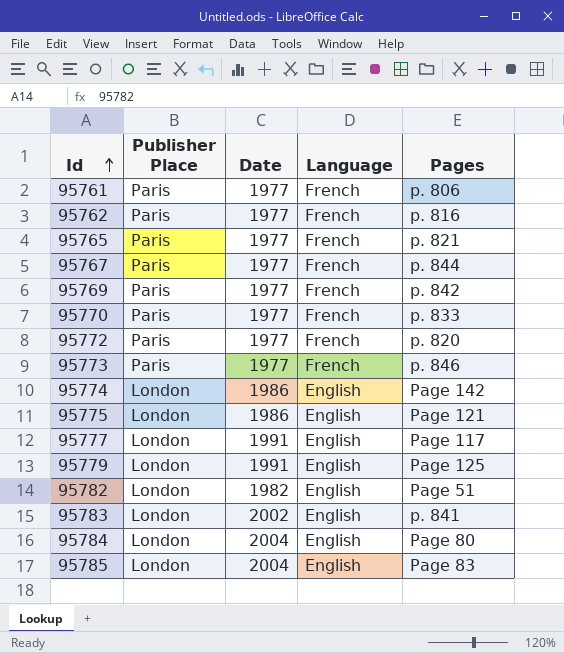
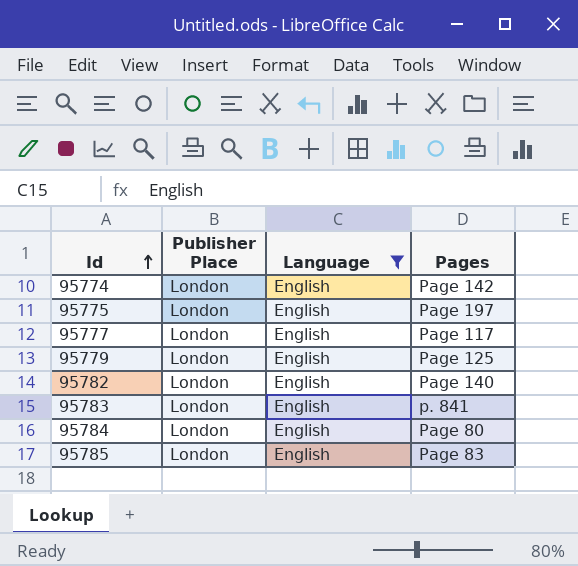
filter: none -> Language = English
column Date | position: 3 -> none
95775 | Pages: Page 121 -> Page 197
95782 | Pages: Page 51 -> Page 140

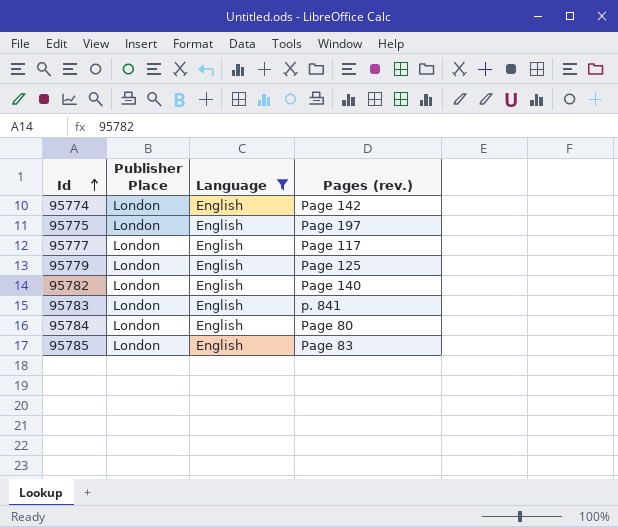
column name: Pages -> Pages (rev.)

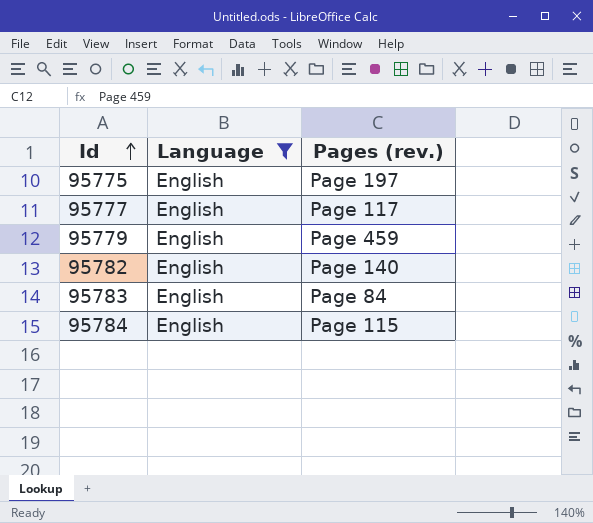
column Publisher Place | position: 2 -> none
row 95774: London | English | Page 142 -> none
row 95785: London | English | Page 83 -> none
95779 | Pages (rev.): Page 125 -> Page 459
95783 | Pages (rev.): p. 841 -> Page 84
95784 | Pages (rev.): Page 80 -> Page 115

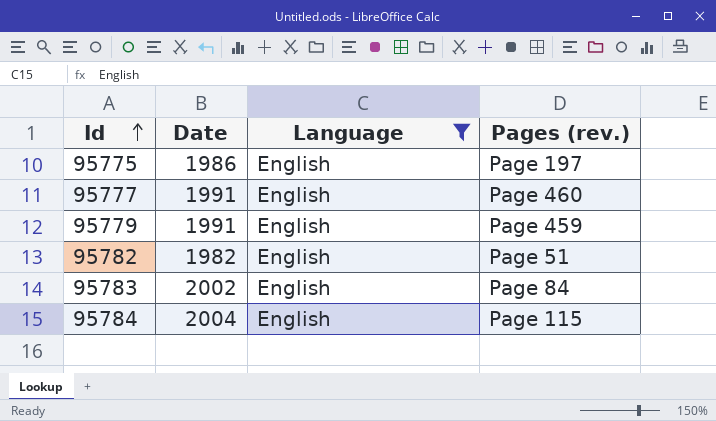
column Date | position: none -> 2
95777 | Pages (rev.): Page 117 -> Page 460
95782 | Pages (rev.): Page 140 -> Page 51

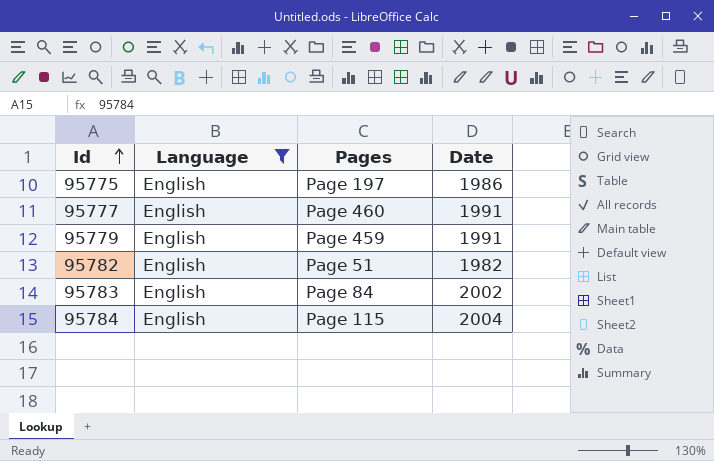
column name: Pages (rev.) -> Pages
column Date | position: 2 -> 4

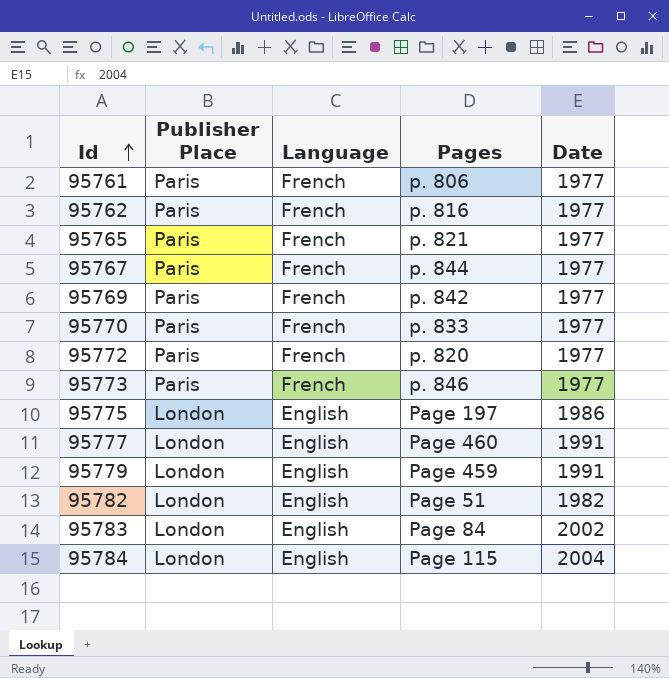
filter: Language = English -> none
column Publisher Place | position: none -> 2

